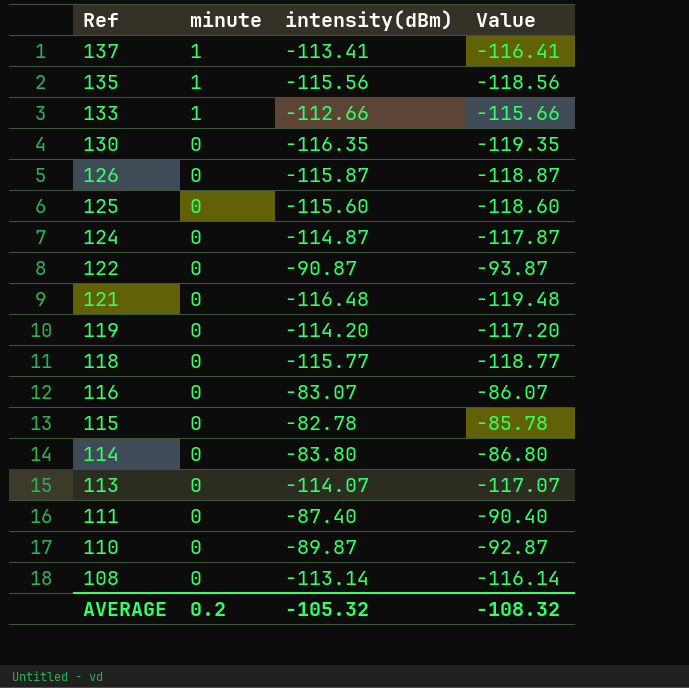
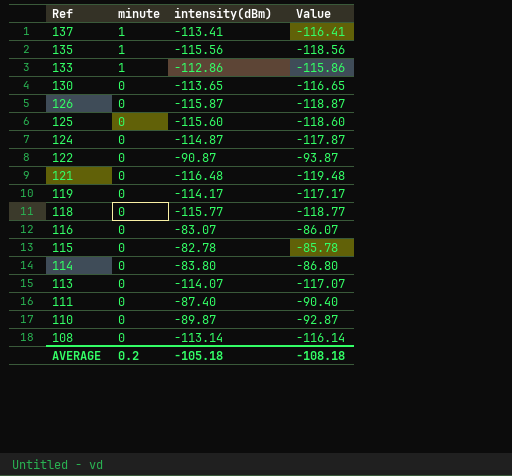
133 | intensity(dBm): -112.66 -> -112.86
133 | Value: -115.66 -> -115.86
130 | intensity(dBm): -116.35 -> -113.65
130 | Value: -119.35 -> -116.65
119 | intensity(dBm): -114.20 -> -114.17
119 | Value: -117.20 -> -117.17
AVERAGE | intensity(dBm): -105.32 -> -105.18
AVERAGE | Value: -108.32 -> -108.18

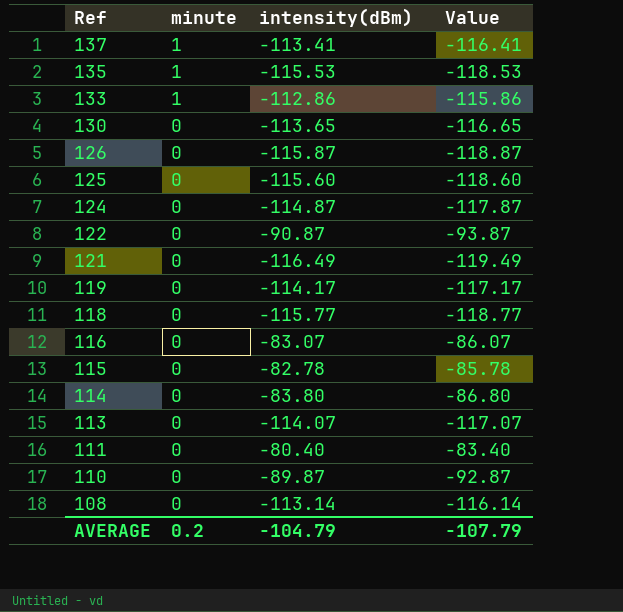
135 | intensity(dBm): -115.56 -> -115.53
135 | Value: -118.56 -> -118.53
121 | intensity(dBm): -116.48 -> -116.49
121 | Value: -119.48 -> -119.49
111 | intensity(dBm): -87.40 -> -80.40
111 | Value: -90.40 -> -83.40
AVERAGE | intensity(dBm): -105.18 -> -104.79
AVERAGE | Value: -108.18 -> -107.79

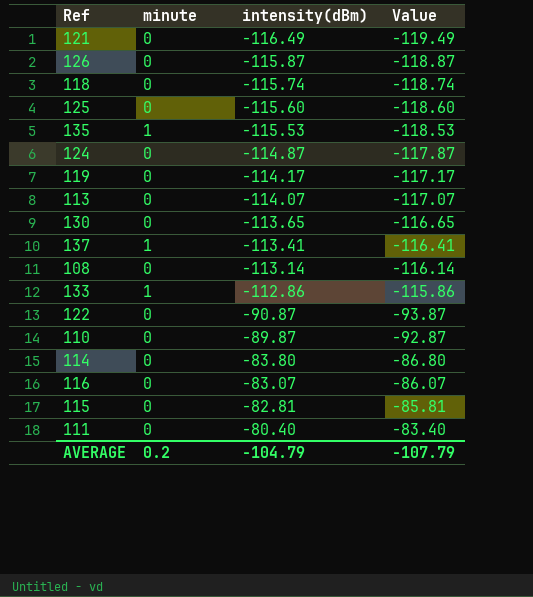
row order: Ref descending -> intensity(dBm) ascending
118 | intensity(dBm): -115.77 -> -115.74
118 | Value: -118.77 -> -118.74
115 | intensity(dBm): -82.78 -> -82.81
115 | Value: -85.78 -> -85.81

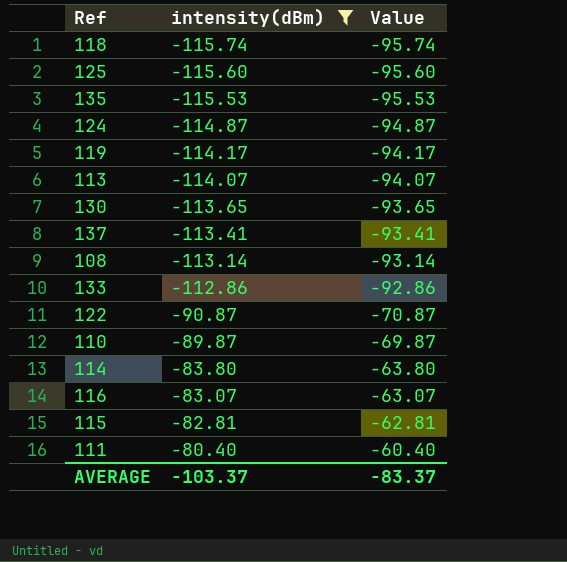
filter: none -> intensity(dBm) >= -115.74
column minute | position: 2 -> none
column Value | formula: [intensity(dBm)] - 3 -> [intensity(dBm)] + 20
AVERAGE | intensity(dBm): -104.79 -> -103.37
AVERAGE | Value: -107.79 -> -83.37

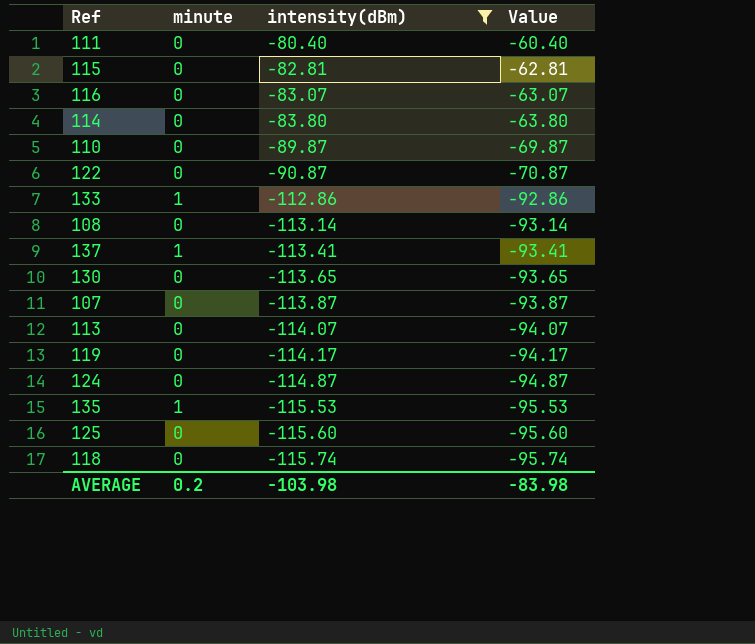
row order: intensity(dBm) ascending -> intensity(dBm) descending
column minute | position: none -> 2
row 107: none -> 0 | -113.87 | -93.87
AVERAGE | intensity(dBm): -103.37 -> -103.98
AVERAGE | Value: -83.37 -> -83.98

